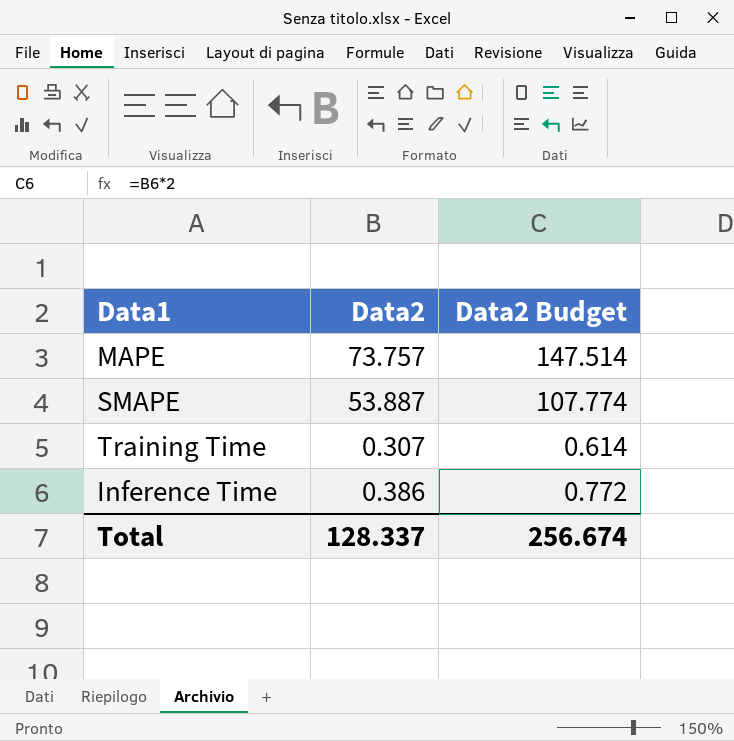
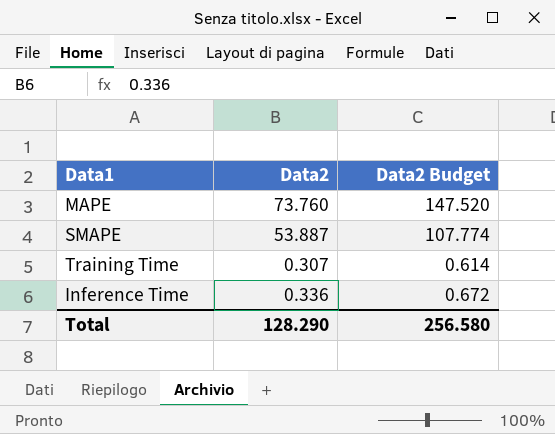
MAPE | Data2: 73.757 -> 73.760
MAPE | Data2 Budget: 147.514 -> 147.520
Inference Time | Data2: 0.386 -> 0.336
Inference Time | Data2 Budget: 0.772 -> 0.672
Total | Data2: 128.337 -> 128.290
Total | Data2 Budget: 256.674 -> 256.580

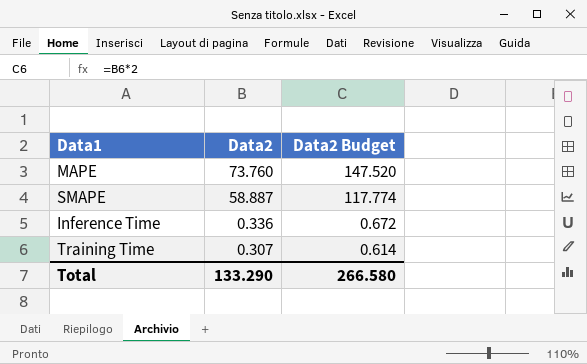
row order: none -> Data2 descending
SMAPE | Data2: 53.887 -> 58.887
SMAPE | Data2 Budget: 107.774 -> 117.774
Total | Data2: 128.290 -> 133.290
Total | Data2 Budget: 256.580 -> 266.580

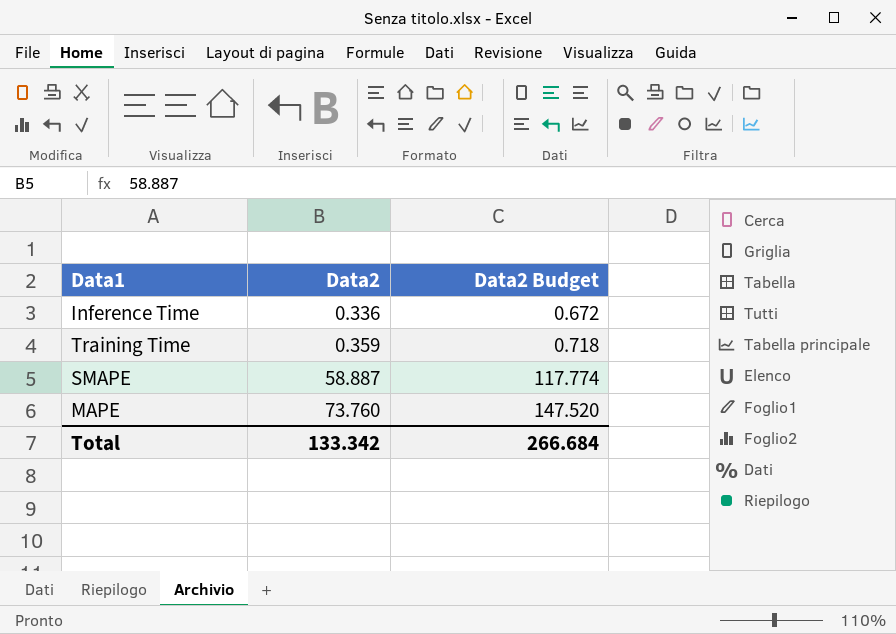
row order: Data2 descending -> Data2 ascending
Training Time | Data2: 0.307 -> 0.359
Training Time | Data2 Budget: 0.614 -> 0.718
Total | Data2: 133.290 -> 133.342
Total | Data2 Budget: 266.580 -> 266.684

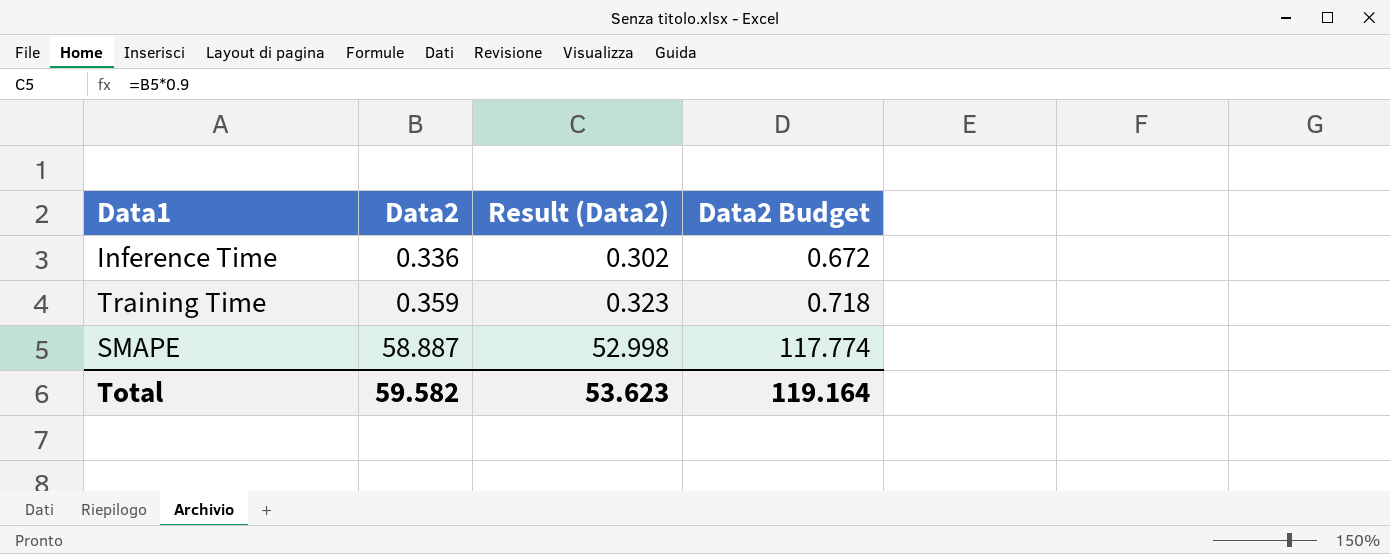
column Result (Data2) | formula: none -> [Data2] * 0.9
row MAPE: 73.760 | 147.520 -> none
Total | Data2: 133.342 -> 59.582
Total | Data2 Budget: 266.684 -> 119.164

